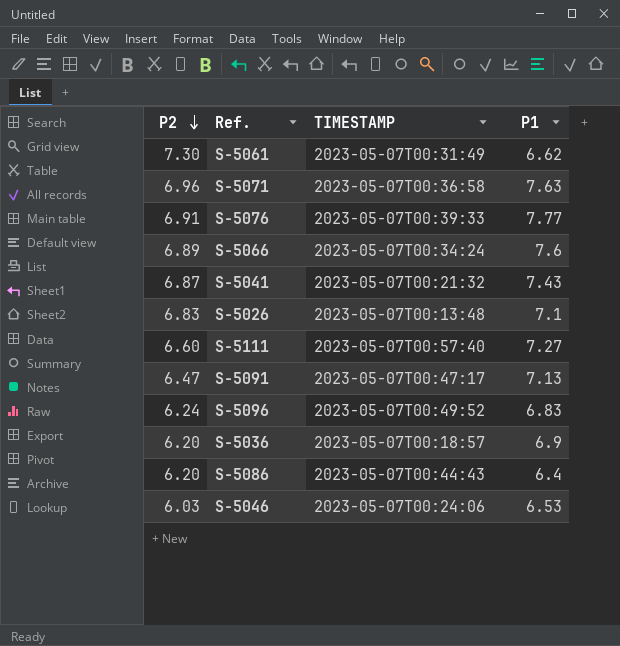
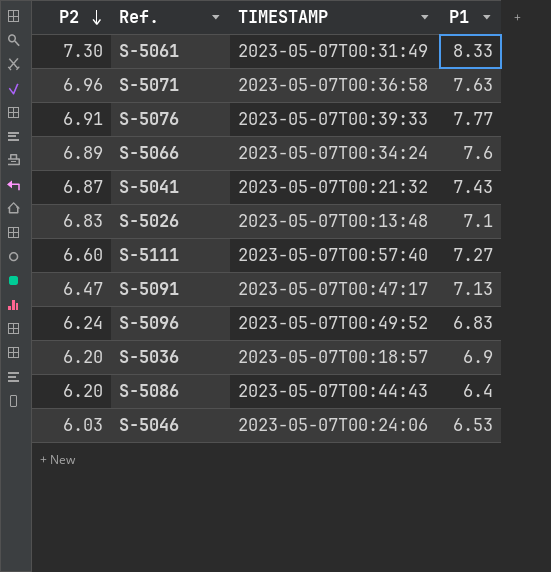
S-5061 | P1: 6.62 -> 8.33

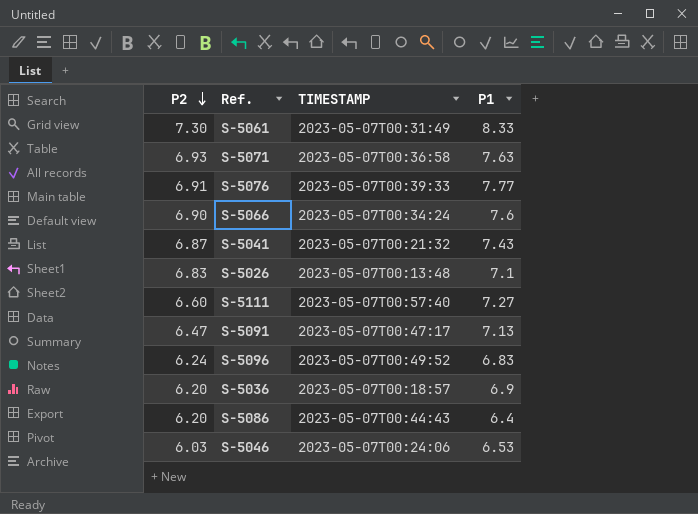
S-5071 | P2: 6.96 -> 6.93
S-5066 | P2: 6.89 -> 6.90

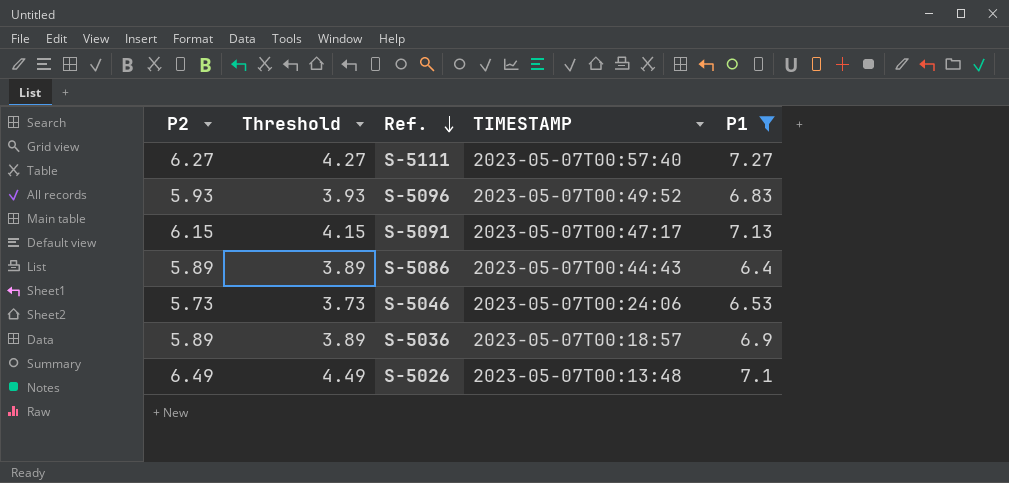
filter: none -> P1 <= 7.27
row order: P2 descending -> Ref. descending
column Threshold | formula: none -> [P2] - 2
S-5111 | P2: 6.60 -> 6.27
S-5096 | P2: 6.24 -> 5.93
S-5091 | P2: 6.47 -> 6.15
S-5086 | P2: 6.20 -> 5.89
S-5046 | P2: 6.03 -> 5.73
S-5036 | P2: 6.20 -> 5.89
S-5026 | P2: 6.83 -> 6.49

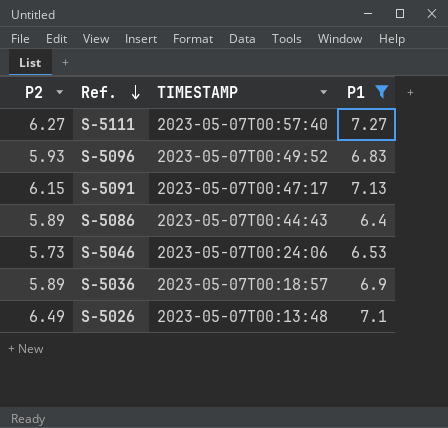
column Threshold | formula: [P2] - 2 -> none

